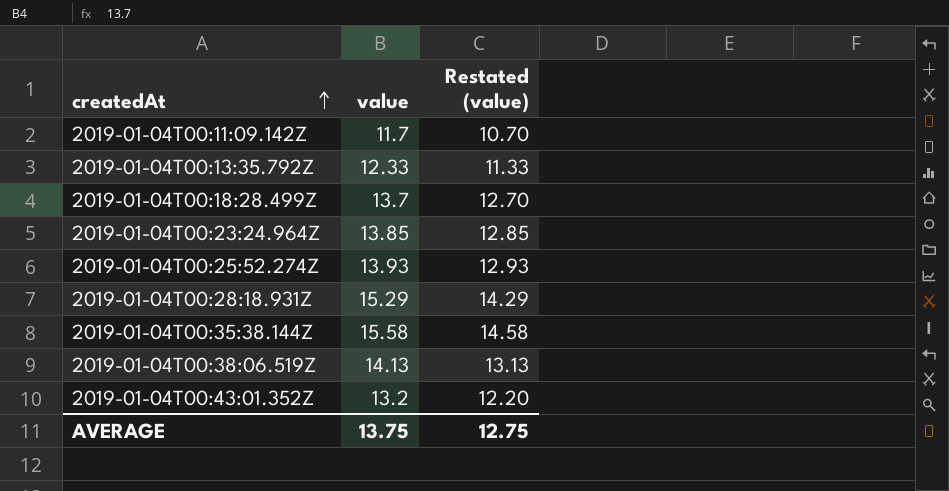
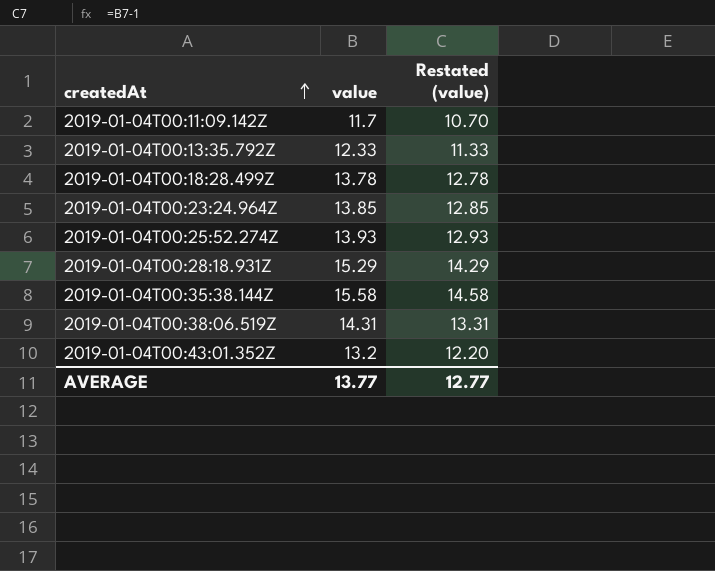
2019-01-04T00:18:28.499Z | value: 13.7 -> 13.78
2019-01-04T00:18:28.499Z | Restated (value): 12.70 -> 12.78
2019-01-04T00:38:06.519Z | value: 14.13 -> 14.31
2019-01-04T00:38:06.519Z | Restated (value): 13.13 -> 13.31
AVERAGE | value: 13.75 -> 13.77
AVERAGE | Restated (value): 12.75 -> 12.77

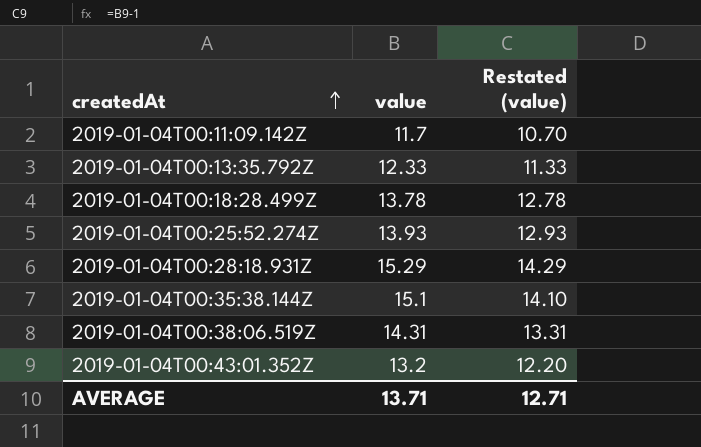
row 2019-01-04T00:23:24.964Z: 13.85 | 12.85 -> none
2019-01-04T00:35:38.144Z | value: 15.58 -> 15.1
2019-01-04T00:35:38.144Z | Restated (value): 14.58 -> 14.10
AVERAGE | value: 13.77 -> 13.71
AVERAGE | Restated (value): 12.77 -> 12.71

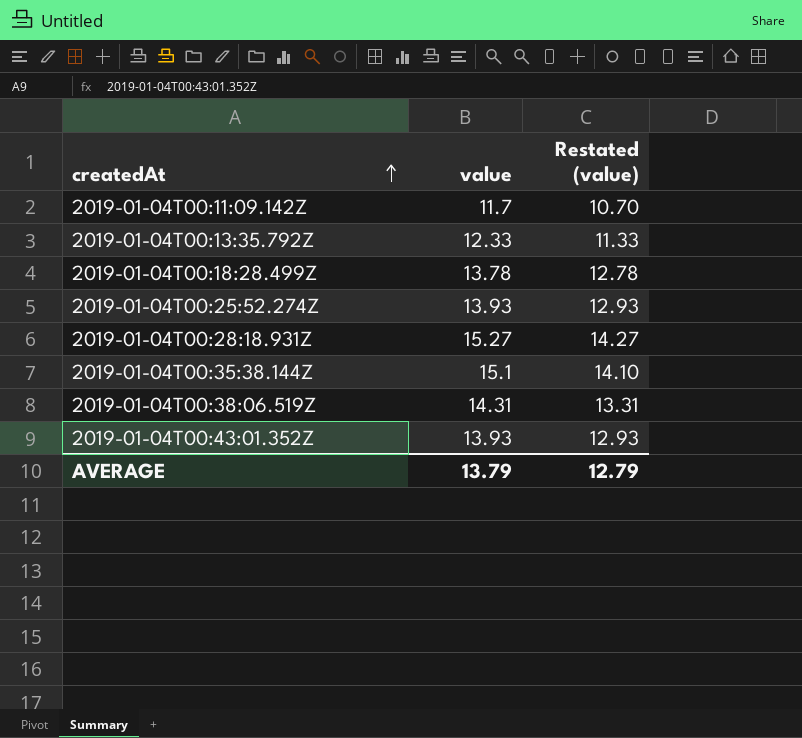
2019-01-04T00:28:18.931Z | value: 15.29 -> 15.27
2019-01-04T00:28:18.931Z | Restated (value): 14.29 -> 14.27
2019-01-04T00:43:01.352Z | value: 13.2 -> 13.93
2019-01-04T00:43:01.352Z | Restated (value): 12.20 -> 12.93
AVERAGE | value: 13.71 -> 13.79
AVERAGE | Restated (value): 12.71 -> 12.79

